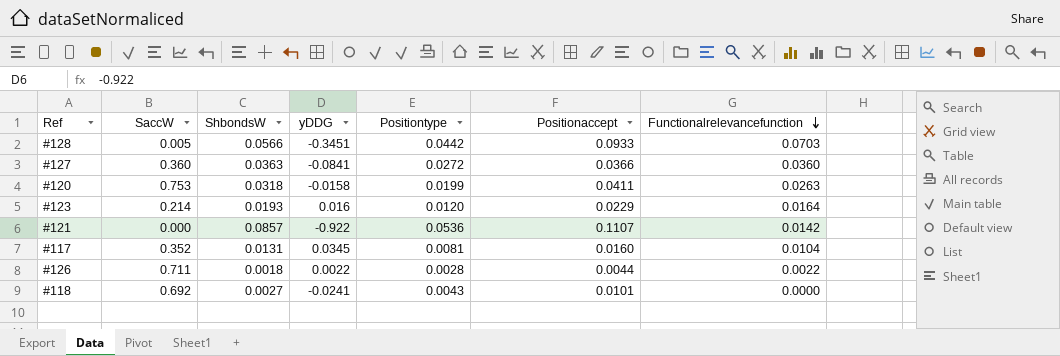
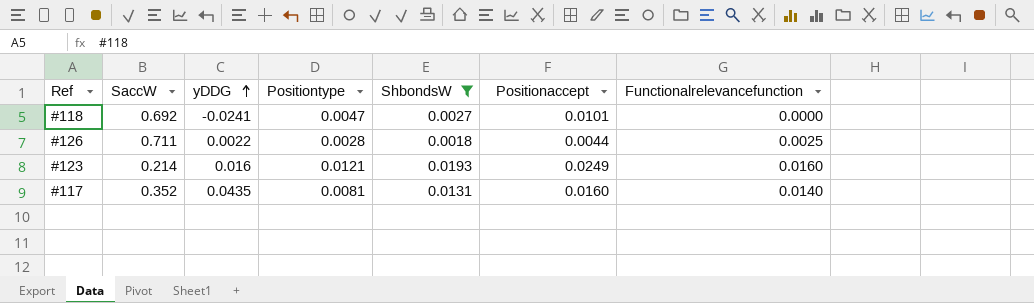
filter: none -> ShbondsW <= 0.0193
row order: Functionalrelevancefunction descending -> yDDG ascending
column ShbondsW | position: 3 -> 5
#118 | Positiontype: 0.0043 -> 0.0047
#126 | Functionalrelevancefunction: 0.0022 -> 0.0025
#123 | Positiontype: 0.0120 -> 0.0121
#123 | Positionaccept: 0.0229 -> 0.0249
#123 | Functionalrelevancefunction: 0.0164 -> 0.0160
#117 | yDDG: 0.0345 -> 0.0435
#117 | Functionalrelevancefunction: 0.0104 -> 0.0140

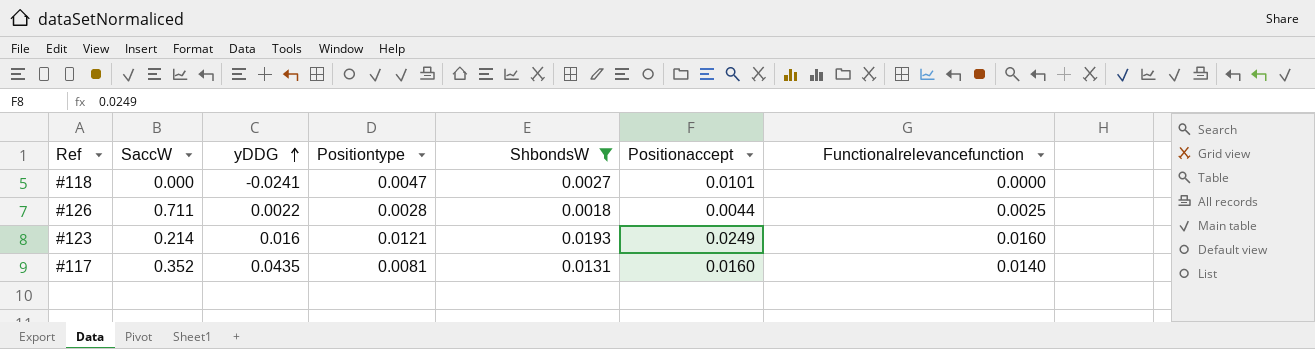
#118 | SaccW: 0.692 -> 0.000

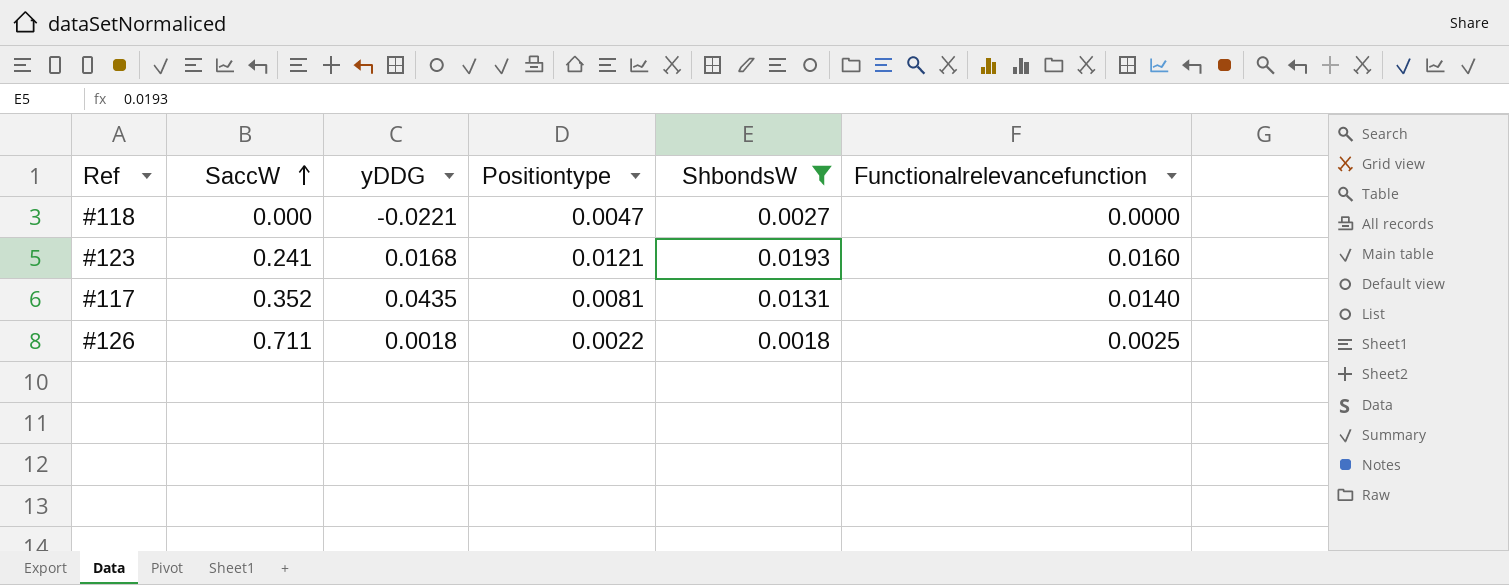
row order: yDDG ascending -> SaccW ascending
column Positionaccept | position: 6 -> none
#118 | yDDG: -0.0241 -> -0.0221
#123 | SaccW: 0.214 -> 0.241
#123 | yDDG: 0.016 -> 0.0168
#126 | yDDG: 0.0022 -> 0.0018
#126 | Positiontype: 0.0028 -> 0.0022

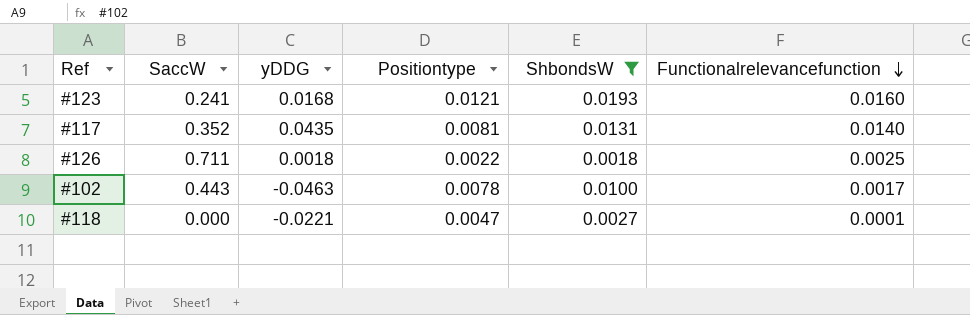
row order: SaccW ascending -> Functionalrelevancefunction descending
row #102: none -> 0.443 | -0.0463 | 0.0078 | 0.0100 | 0.0017
#118 | Functionalrelevancefunction: 0.0000 -> 0.0001

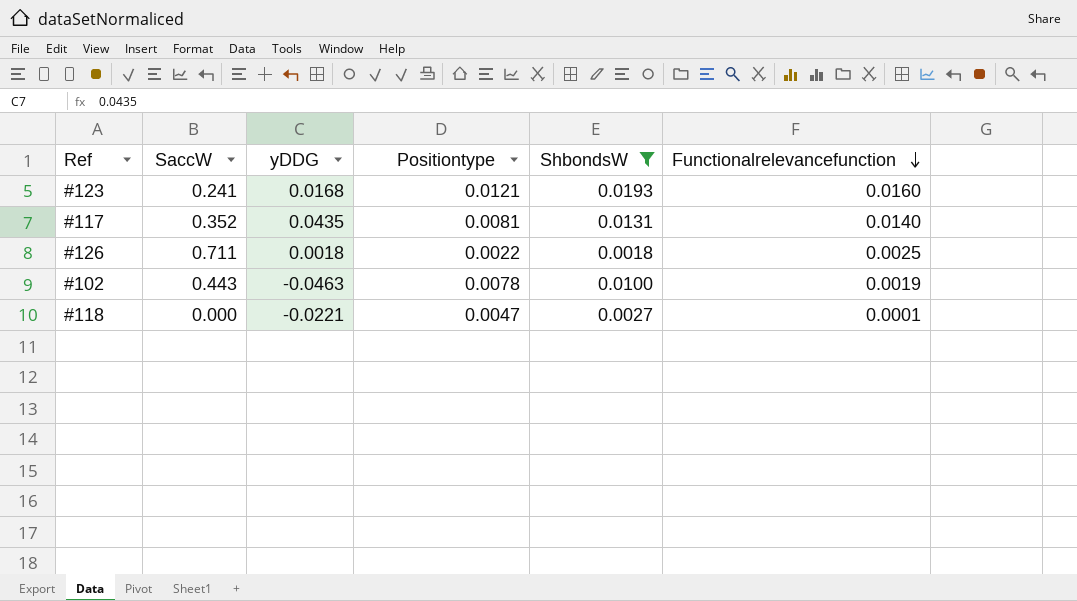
#102 | Functionalrelevancefunction: 0.0017 -> 0.0019

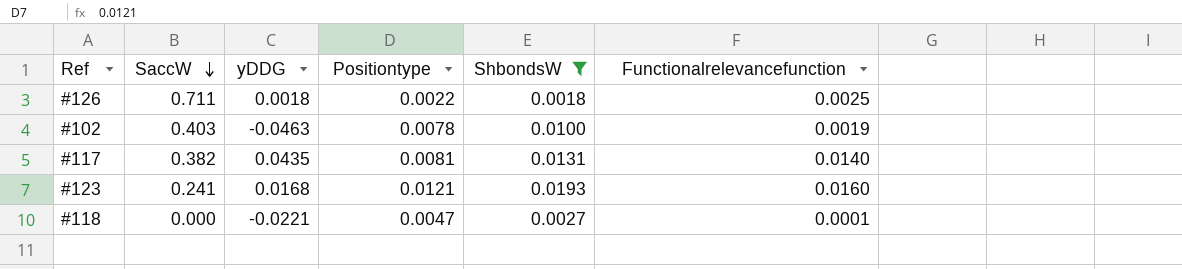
row order: Functionalrelevancefunction descending -> SaccW descending
#102 | SaccW: 0.443 -> 0.403
#117 | SaccW: 0.352 -> 0.382

